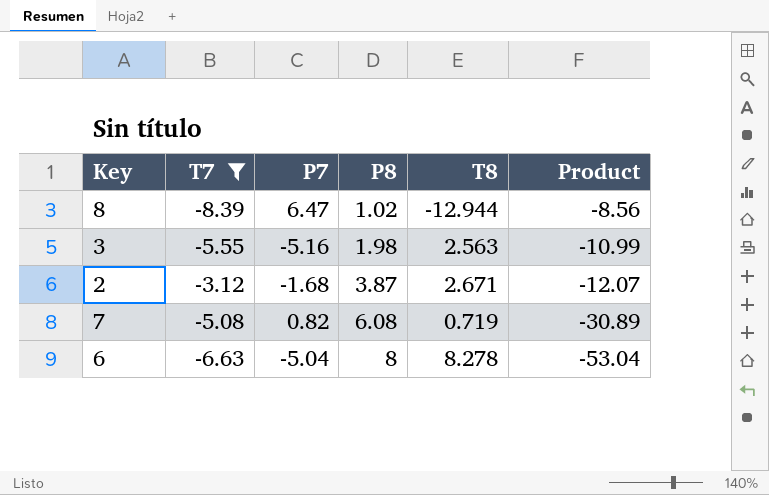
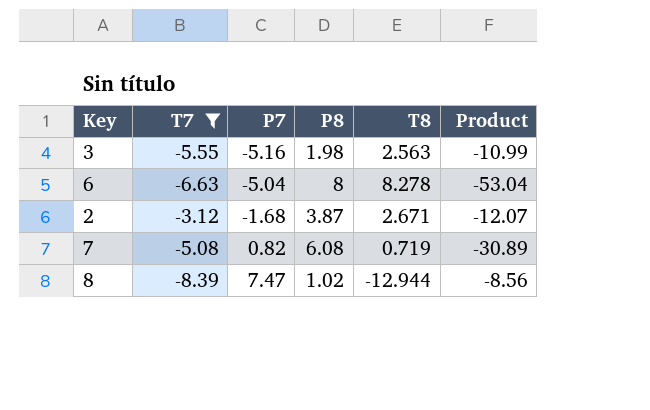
row order: P8 ascending -> P7 ascending
8 | P7: 6.47 -> 7.47

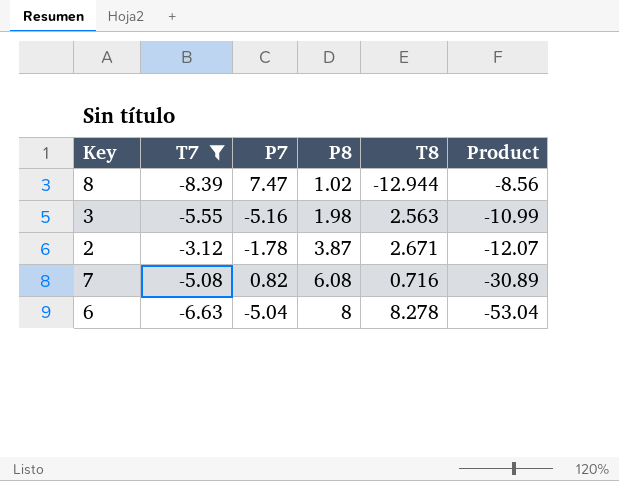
row order: P7 ascending -> P8 ascending
2 | P7: -1.68 -> -1.78
7 | T8: 0.719 -> 0.716

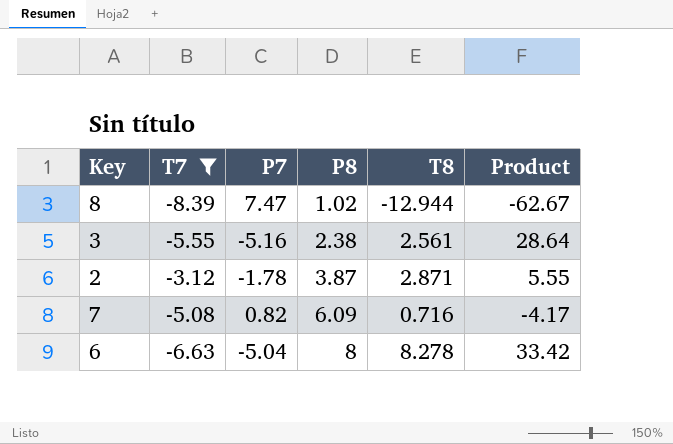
column Product | formula: [T7] * [P8] -> [T7] * [P7]
3 | P8: 1.98 -> 2.38
3 | T8: 2.563 -> 2.561
2 | T8: 2.671 -> 2.871
7 | P8: 6.08 -> 6.09

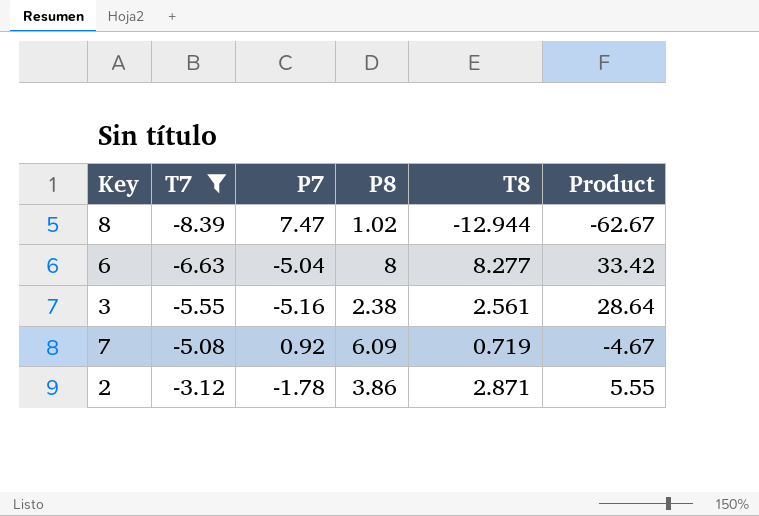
row order: P8 ascending -> T7 ascending
6 | T8: 8.278 -> 8.277
7 | P7: 0.82 -> 0.92
7 | T8: 0.716 -> 0.719
7 | Product: -4.17 -> -4.67
2 | P8: 3.87 -> 3.86

